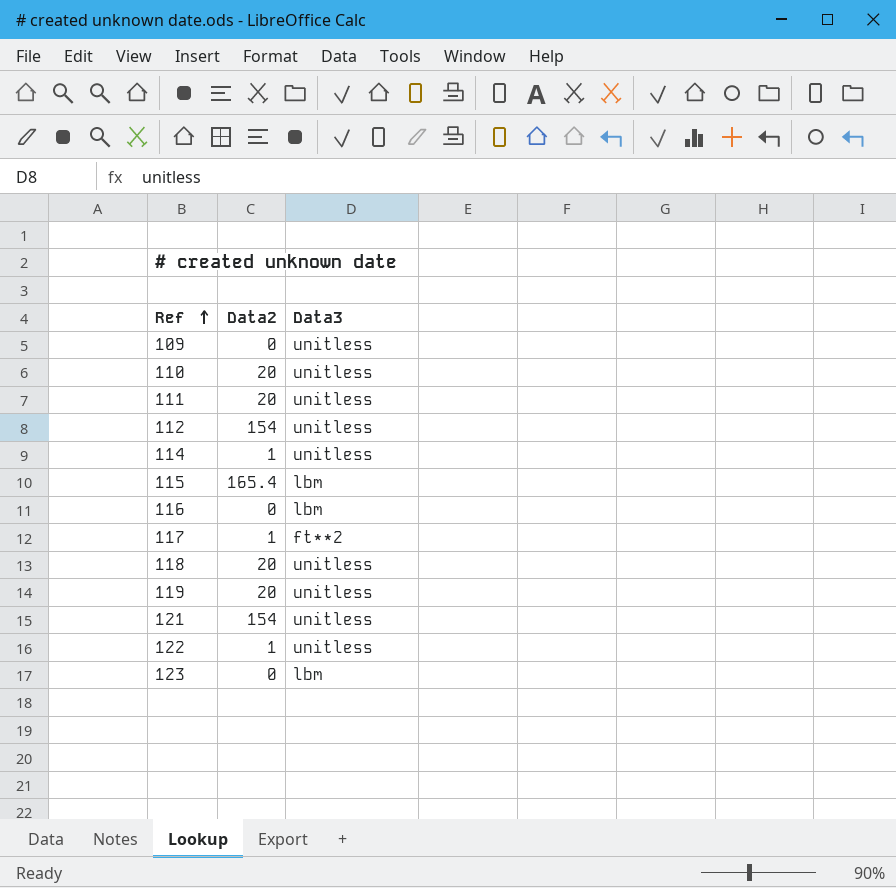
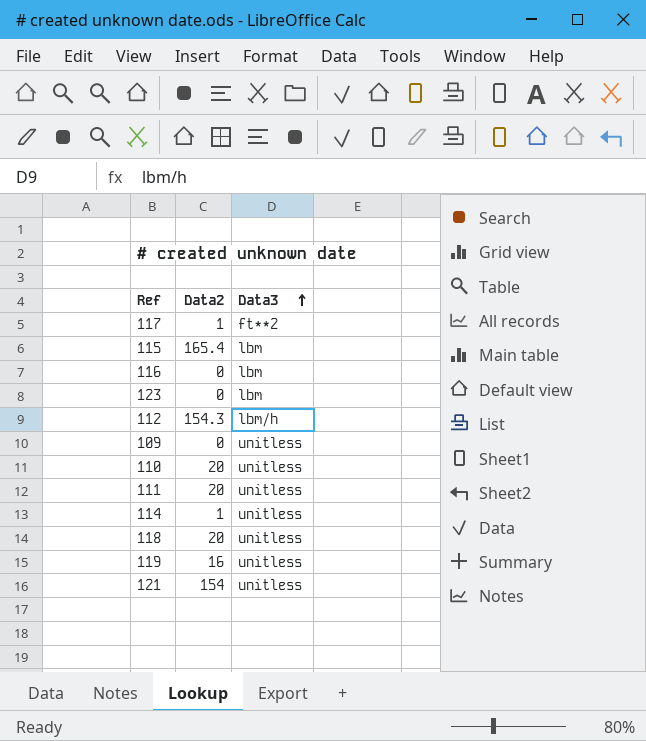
row order: Ref ascending -> Data3 ascending
row 122: 1 | unitless -> none
112 | Data2: 154 -> 154.3
112 | Data3: unitless -> lbm/h
119 | Data2: 20 -> 16

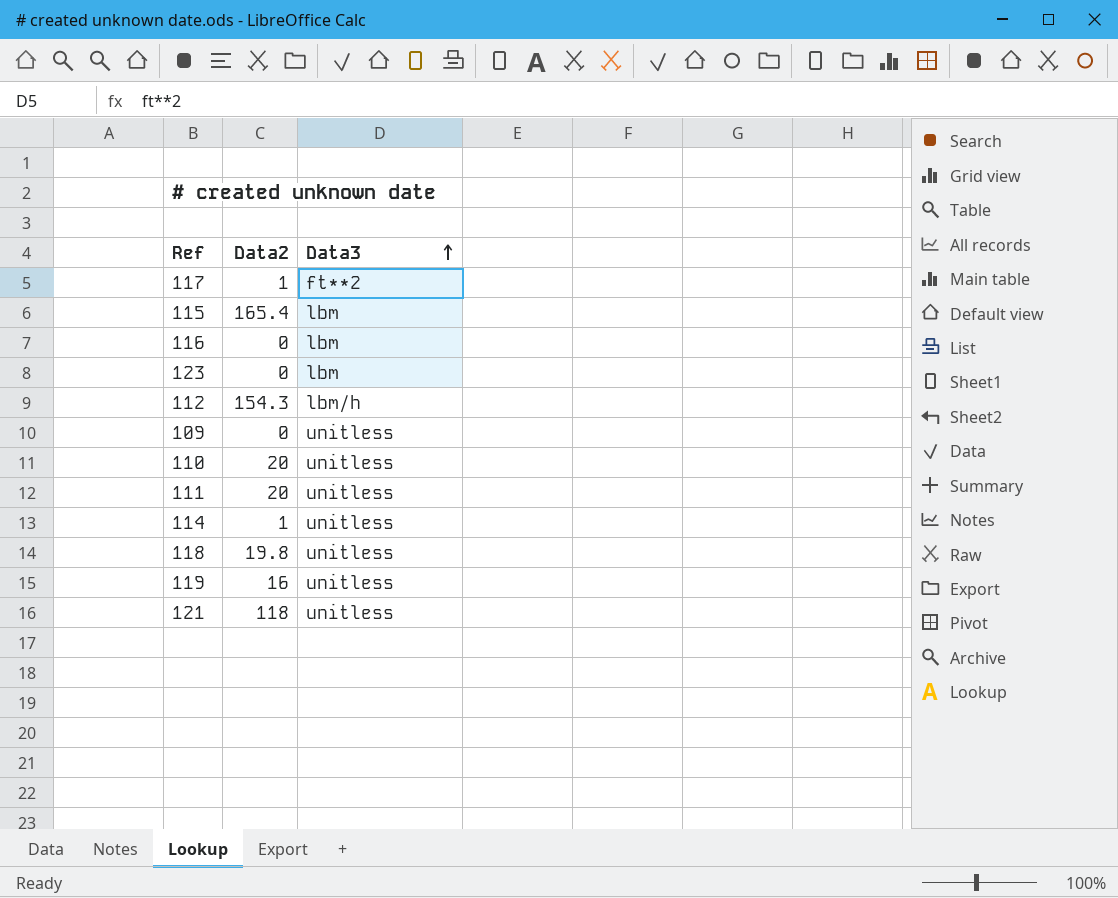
118 | Data2: 20 -> 19.8
121 | Data2: 154 -> 118

